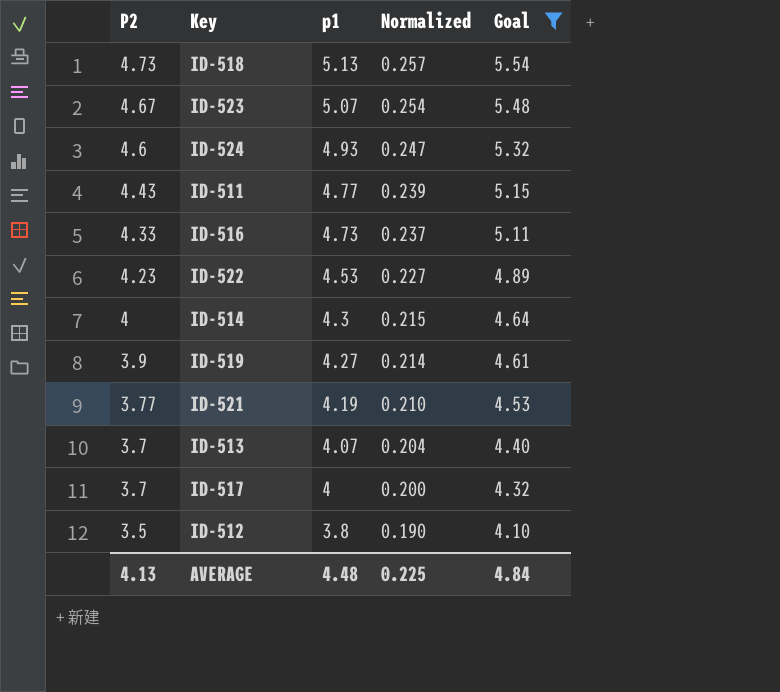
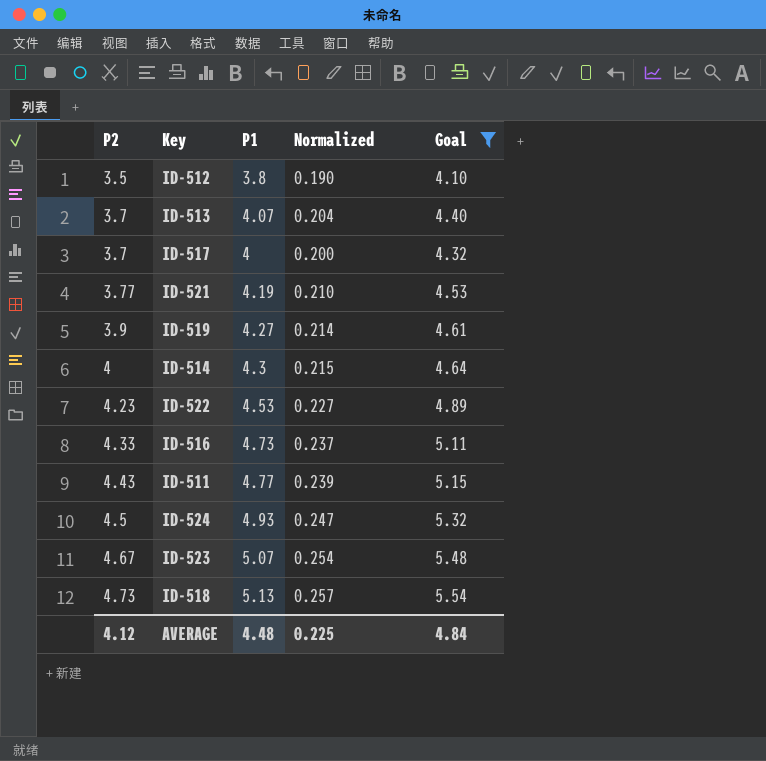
row order: P2 descending -> P2 ascending
column name: p1 -> P1
ID-524 | P2: 4.6 -> 4.5
AVERAGE | P2: 4.13 -> 4.12

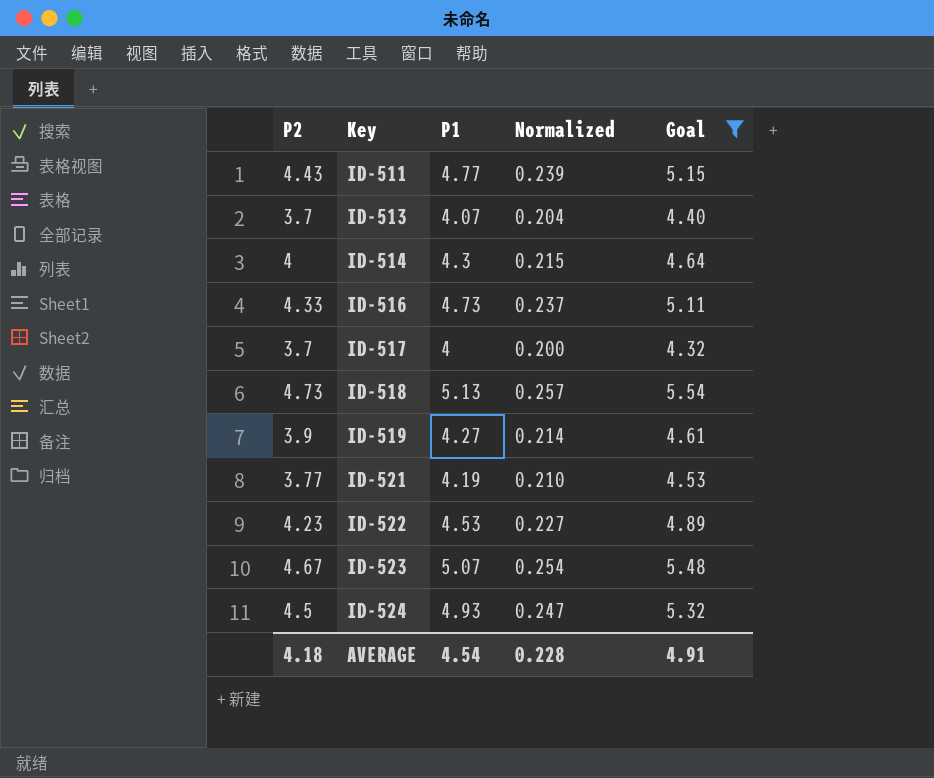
row order: P2 ascending -> Key ascending
row ID-512: 3.5 | 3.8 | 0.190 | 4.10 -> none
AVERAGE | P2: 4.12 -> 4.18
AVERAGE | P1: 4.48 -> 4.54
AVERAGE | Normalized: 0.225 -> 0.228
AVERAGE | Goal: 4.84 -> 4.91

